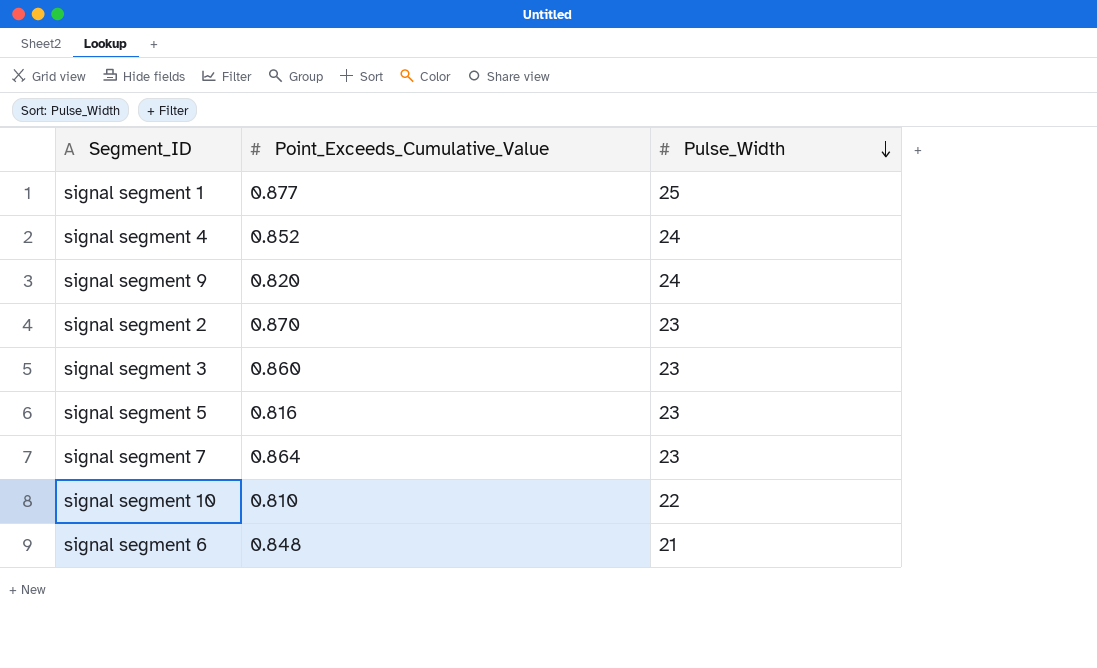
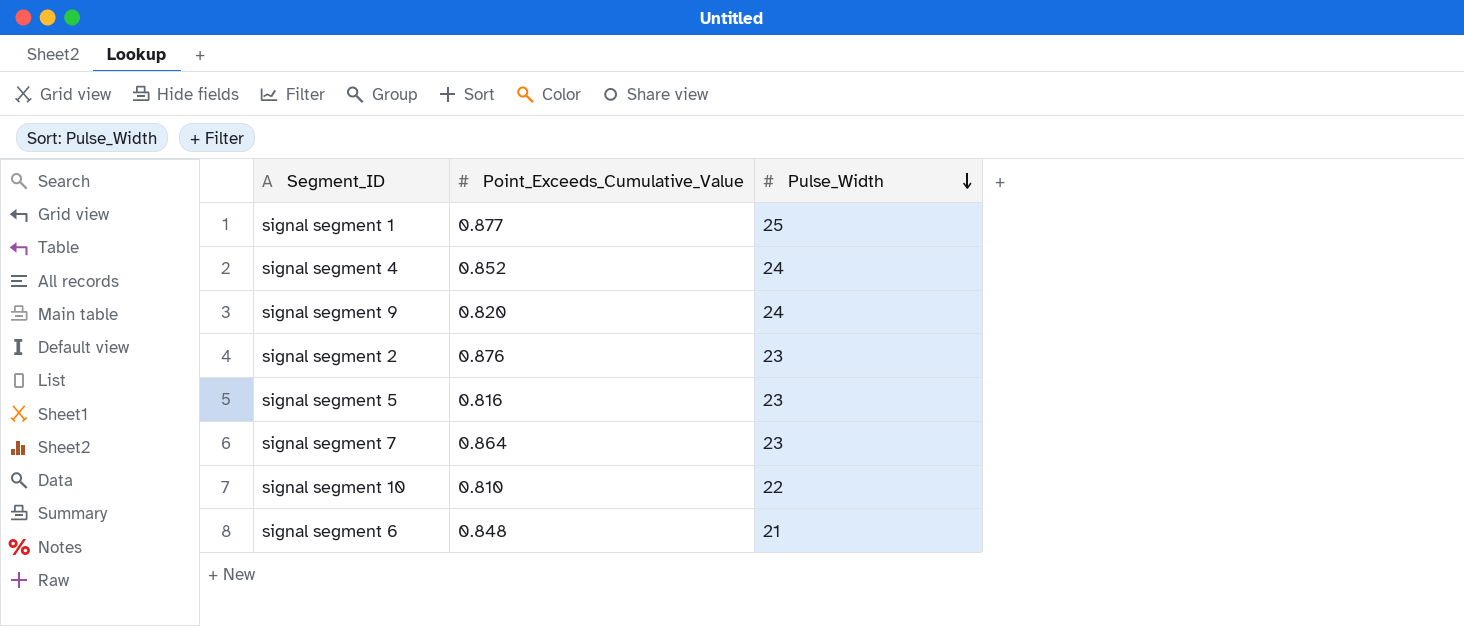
row signal segment 3: 0.860 | 23 -> none
signal segment 2 | Point_Exceeds_Cumulative_Value: 0.870 -> 0.876

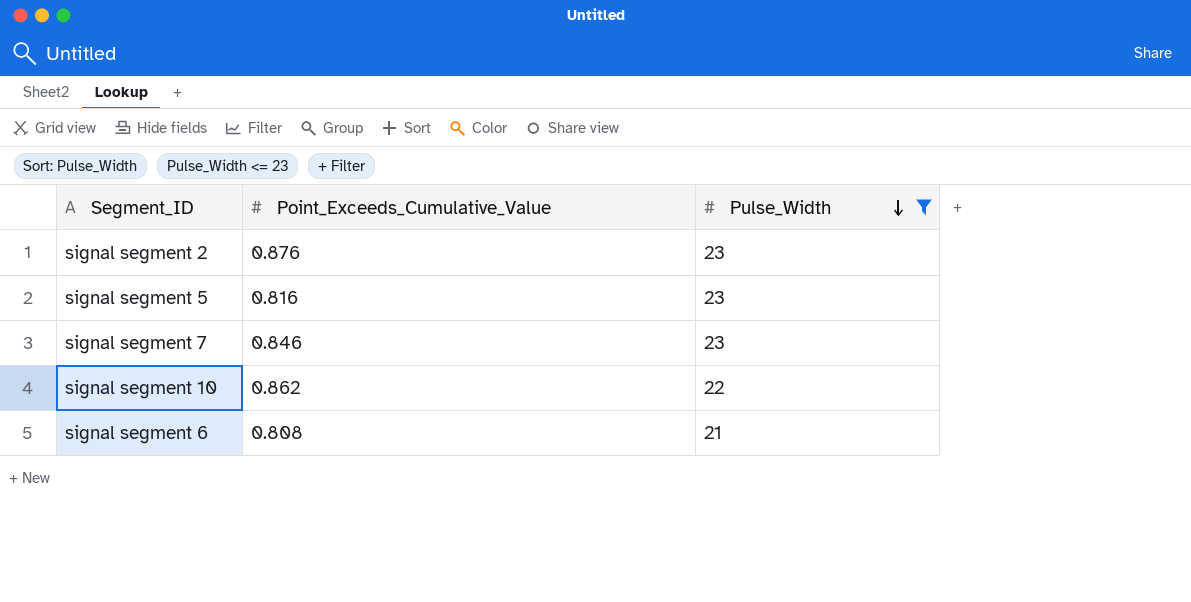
filter: none -> Pulse_Width <= 23
signal segment 7 | Point_Exceeds_Cumulative_Value: 0.864 -> 0.846
signal segment 10 | Point_Exceeds_Cumulative_Value: 0.810 -> 0.862
signal segment 6 | Point_Exceeds_Cumulative_Value: 0.848 -> 0.808

